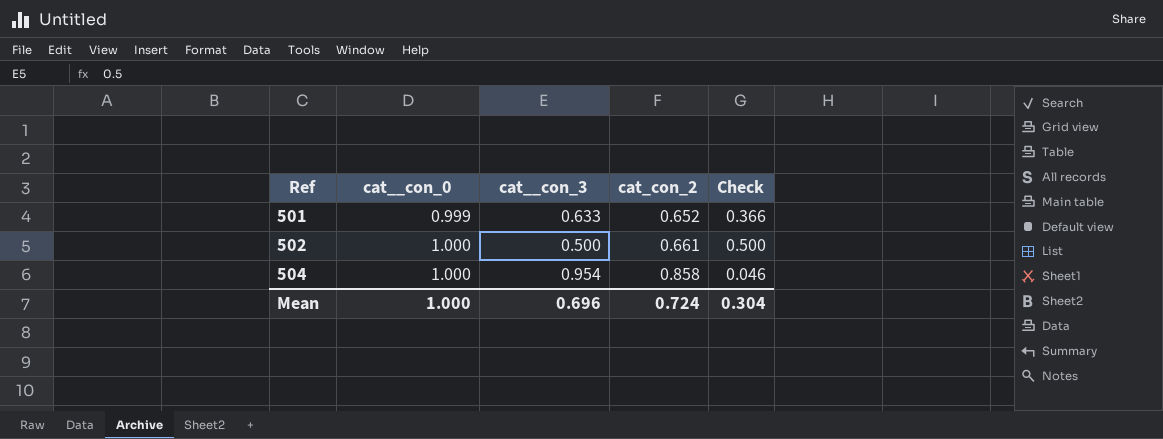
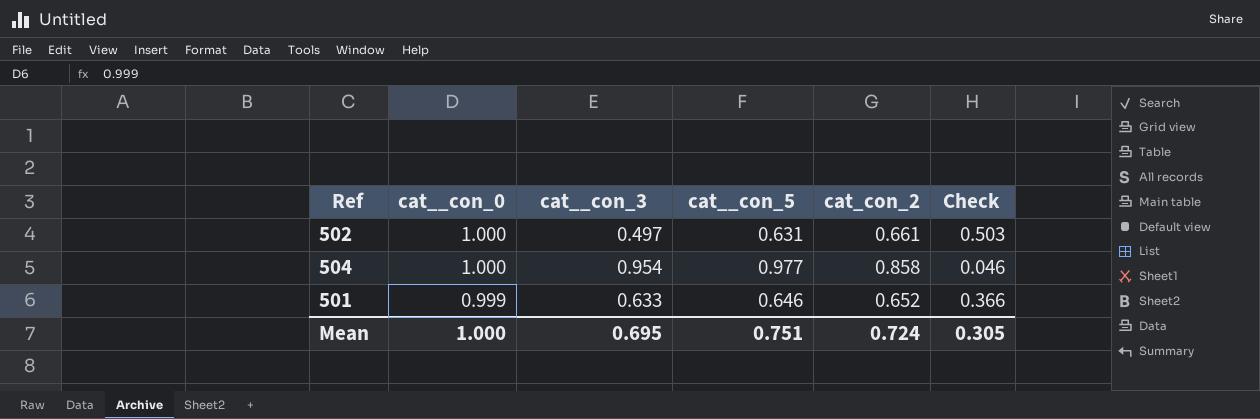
row order: Ref ascending -> cat__con_0 descending
column cat__con_5 | position: none -> 4
502 | cat__con_3: 0.500 -> 0.497
502 | Check: 0.500 -> 0.503
Mean | cat__con_3: 0.696 -> 0.695
Mean | Check: 0.304 -> 0.305

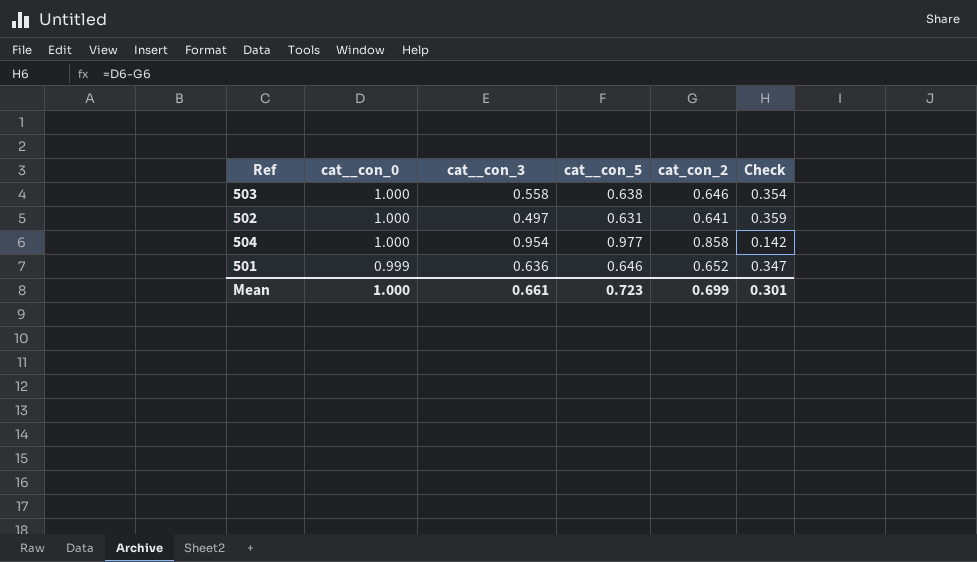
column Check | formula: [cat__con_0] - [cat__con_3] -> [cat__con_0] - [cat_con_2]
row 503: none -> 1.000 | 0.558 | 0.638 | 0.646 | 0.354
502 | cat_con_2: 0.661 -> 0.641
501 | cat__con_3: 0.633 -> 0.636
Mean | cat__con_3: 0.695 -> 0.661
Mean | cat__con_5: 0.751 -> 0.723
Mean | cat_con_2: 0.724 -> 0.699
Mean | Check: 0.305 -> 0.301

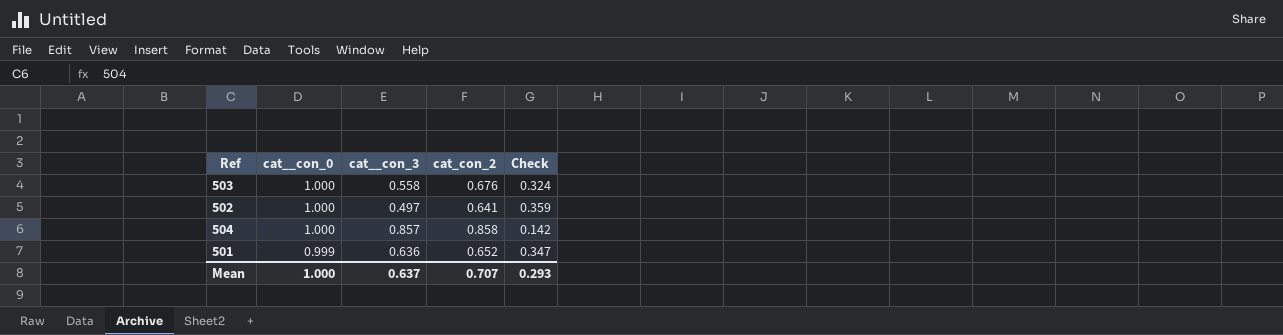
column cat__con_5 | position: 4 -> none
503 | cat_con_2: 0.646 -> 0.676
503 | Check: 0.354 -> 0.324
504 | cat__con_3: 0.954 -> 0.857
Mean | cat__con_3: 0.661 -> 0.637
Mean | cat_con_2: 0.699 -> 0.707
Mean | Check: 0.301 -> 0.293

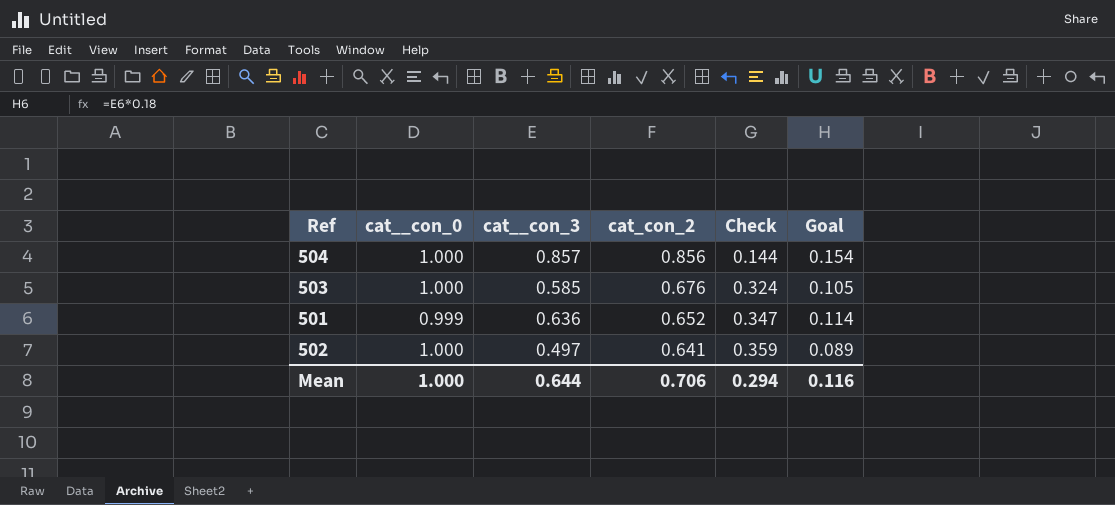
row order: cat__con_0 descending -> cat_con_2 descending
column Goal | formula: none -> [cat__con_3] * 0.18
504 | cat_con_2: 0.858 -> 0.856
504 | Check: 0.142 -> 0.144
503 | cat__con_3: 0.558 -> 0.585
Mean | cat__con_3: 0.637 -> 0.644
Mean | cat_con_2: 0.707 -> 0.706
Mean | Check: 0.293 -> 0.294

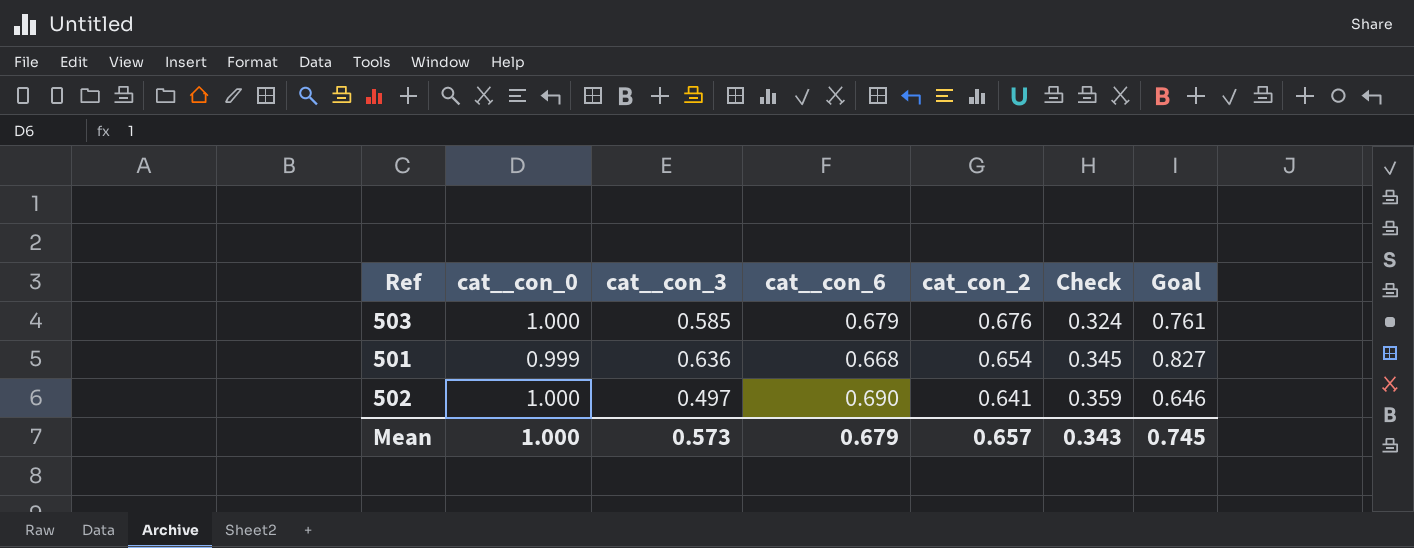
column cat__con_6 | position: none -> 4
column Goal | formula: [cat__con_3] * 0.18 -> [cat__con_3] * 1.3
row 504: 1.000 | 0.857 | 0.856 | 0.144 | 0.154 -> none
501 | cat_con_2: 0.652 -> 0.654
501 | Check: 0.347 -> 0.345
Mean | cat__con_3: 0.644 -> 0.573
Mean | cat_con_2: 0.706 -> 0.657
Mean | Check: 0.294 -> 0.343
Mean | Goal: 0.116 -> 0.745

